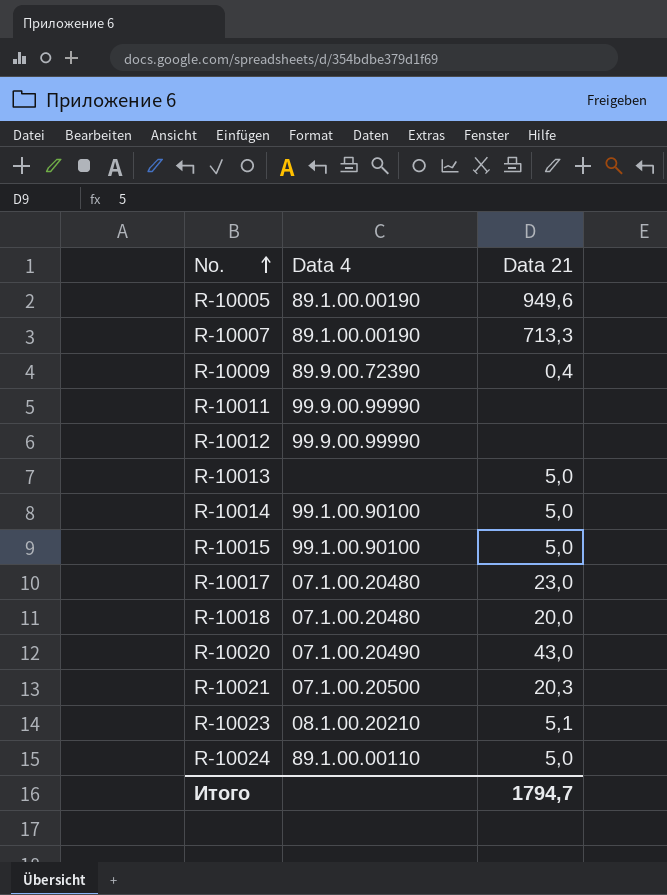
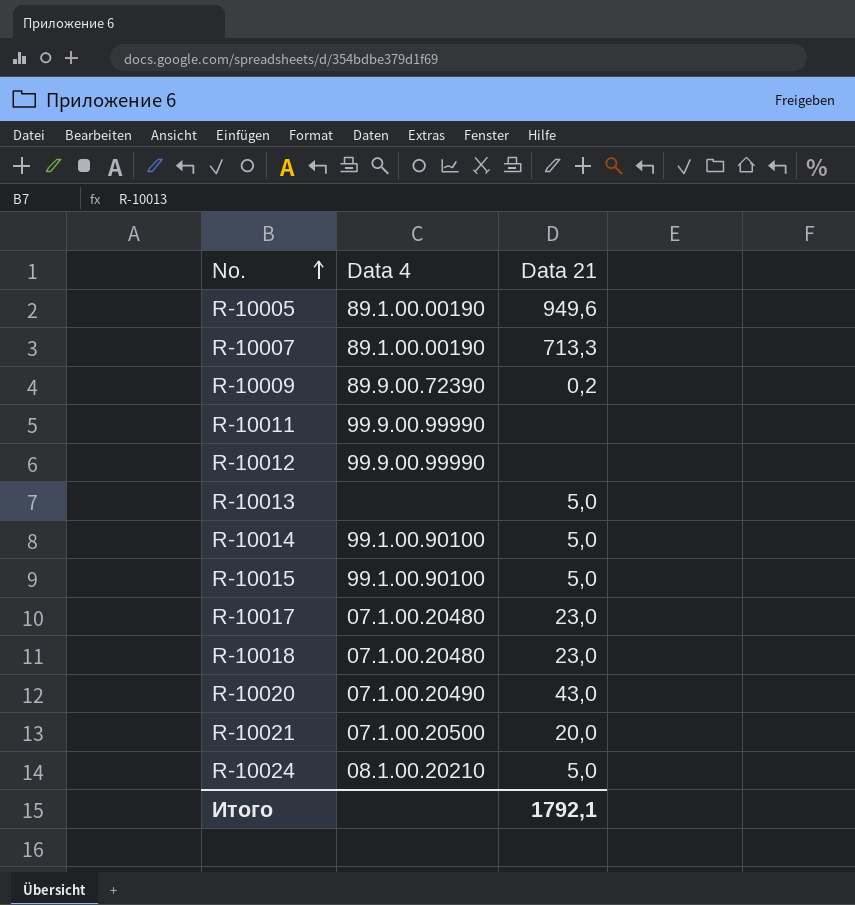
row R-10023: 08.1.00.20210 | 5,1 -> none
R-10009 | Data 21: 0,4 -> 0,2
R-10018 | Data 21: 20,0 -> 23,0
R-10021 | Data 21: 20,3 -> 20,0
R-10024 | Data 4: 89.1.00.00110 -> 08.1.00.20210
Итого | Data 21: 1794,7 -> 1792,1

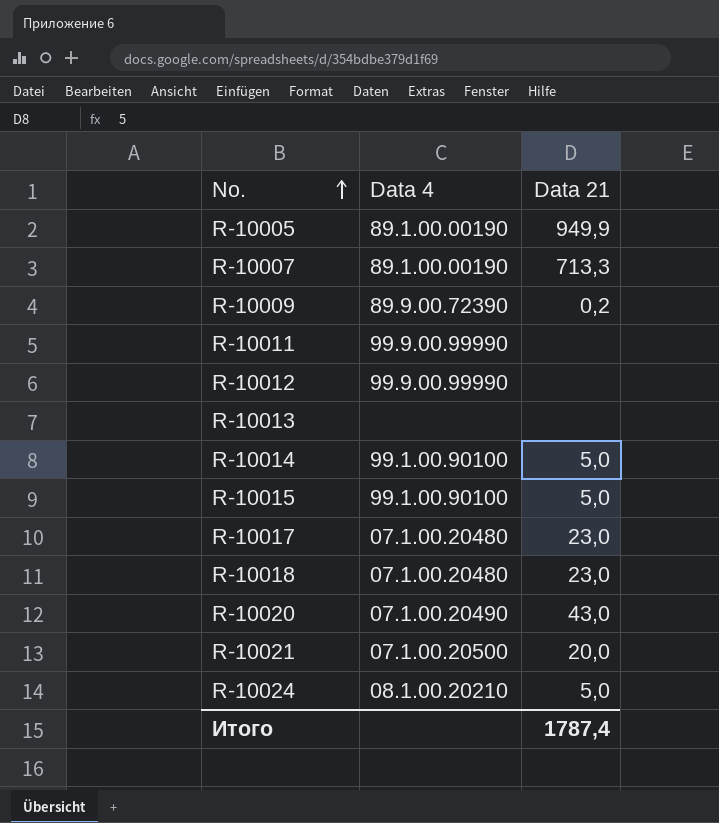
R-10005 | Data 21: 949,6 -> 949,9
R-10013 | Data 21: 5,0 -> none
Итого | Data 21: 1792,1 -> 1787,4

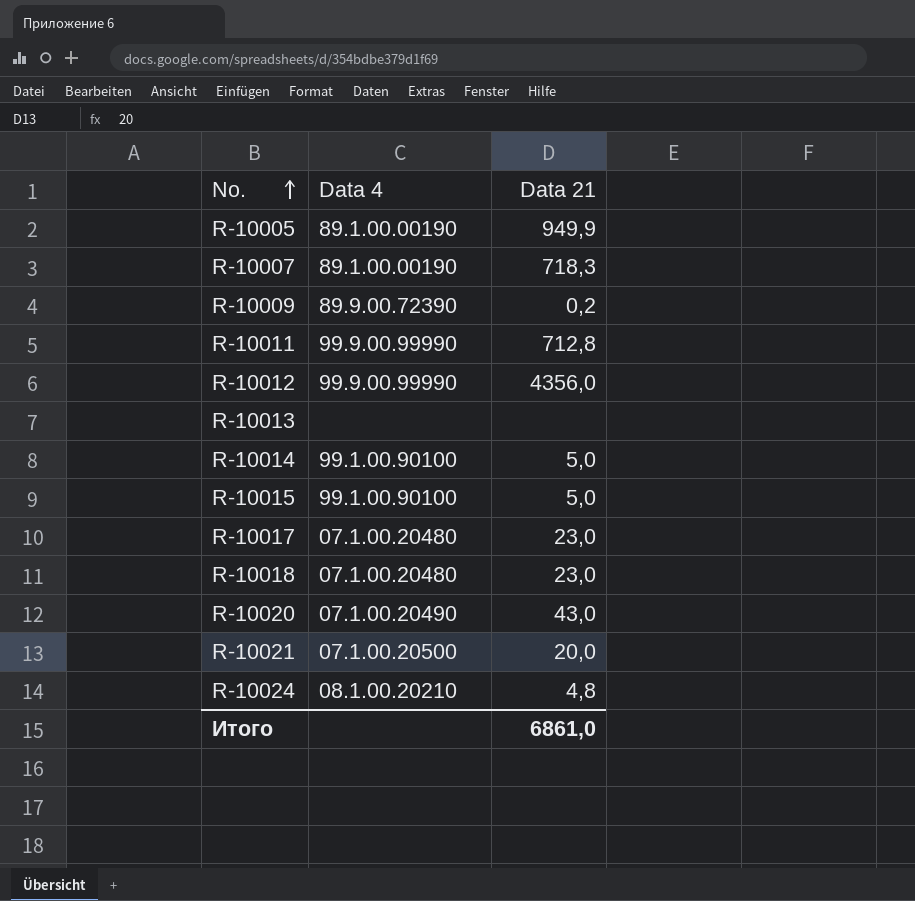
R-10007 | Data 21: 713,3 -> 718,3
R-10011 | Data 21: none -> 712,8
R-10012 | Data 21: none -> 4356,0
R-10024 | Data 21: 5,0 -> 4,8
Итого | Data 21: 1787,4 -> 6861,0

